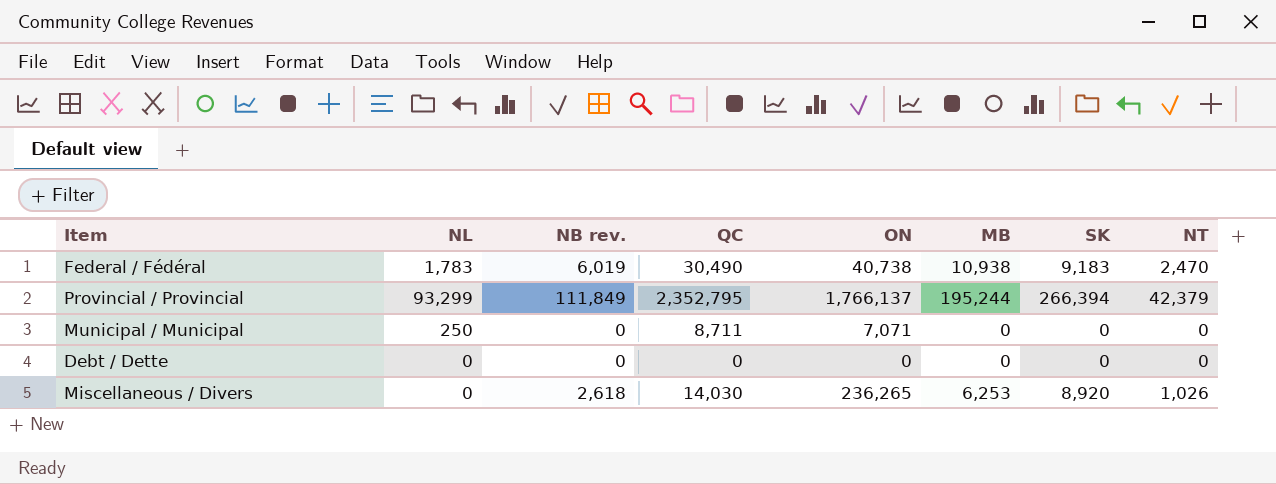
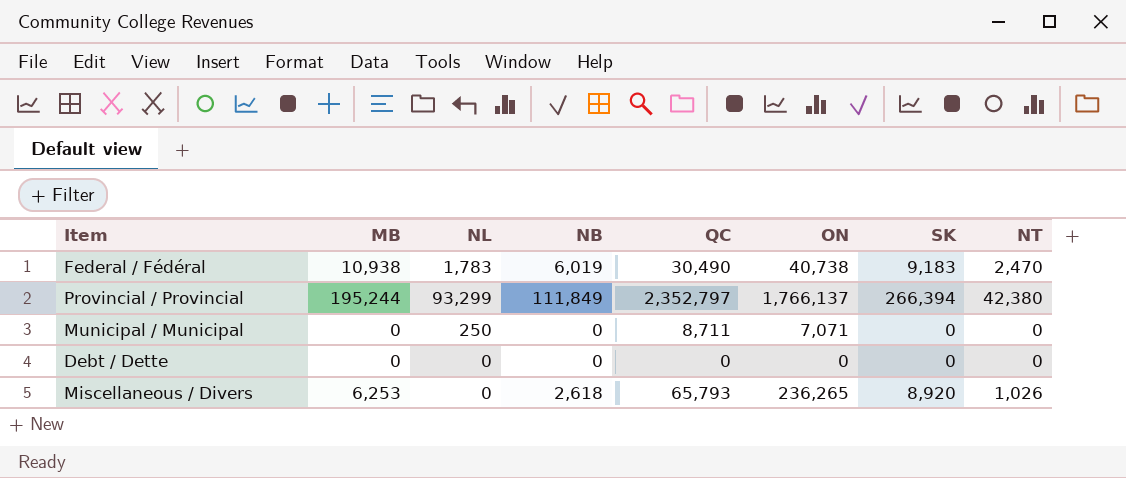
column MB | position: 6 -> 2
column name: NB rev. -> NB
Provincial / Provincial | QC: 2,352,795 -> 2,352,797
Provincial / Provincial | NT: 42,379 -> 42,380
Miscellaneous / Divers | QC: 14,030 -> 65,793

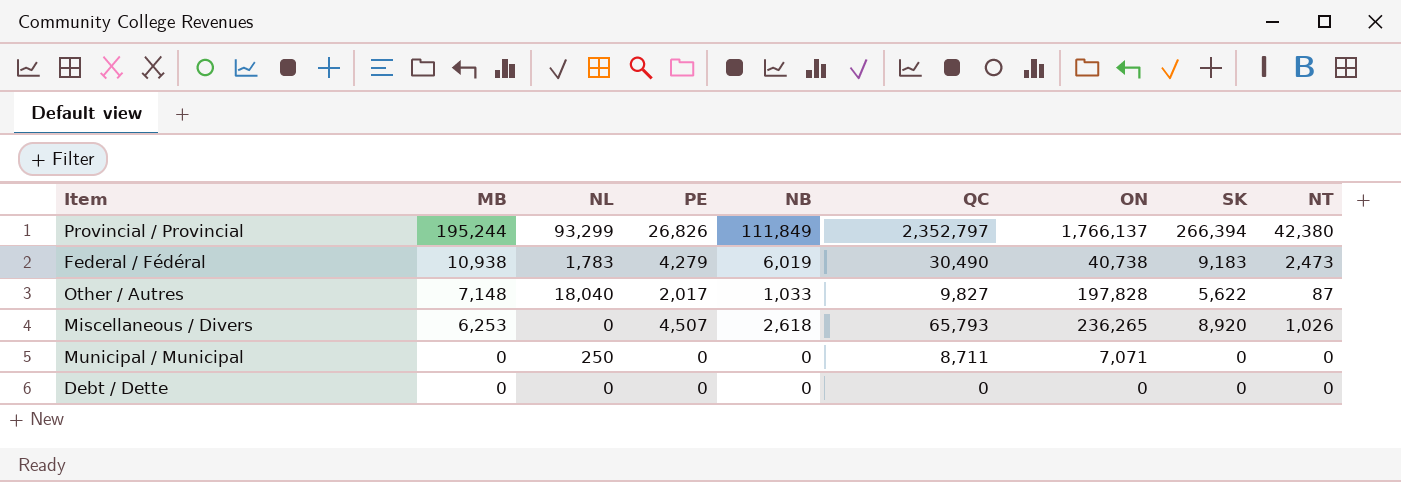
row order: none -> MB descending
column PE | position: none -> 4
Federal / Fédéral | NT: 2,470 -> 2,473
row Other / Autres: none -> 7,148 | 18,040 | 2,017 | 1,033 | 9,827 | 197,828 | 5,622 | 87

